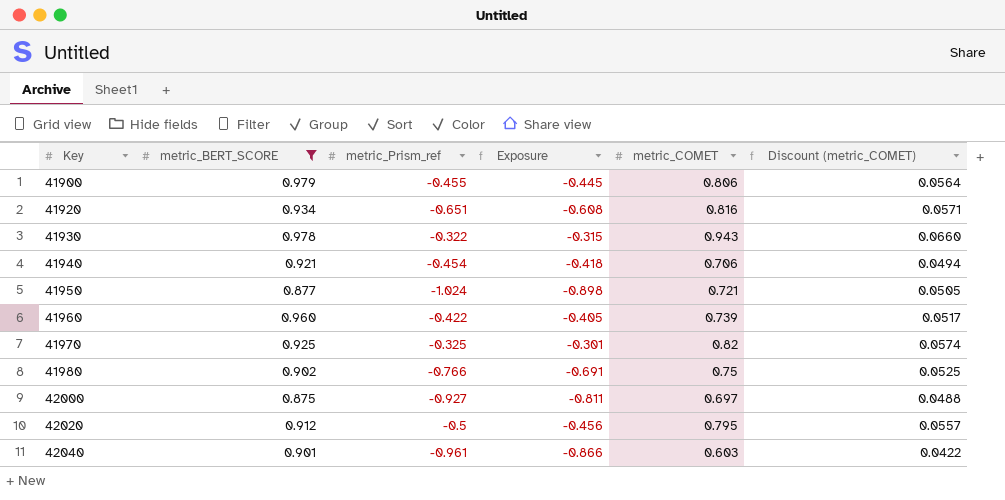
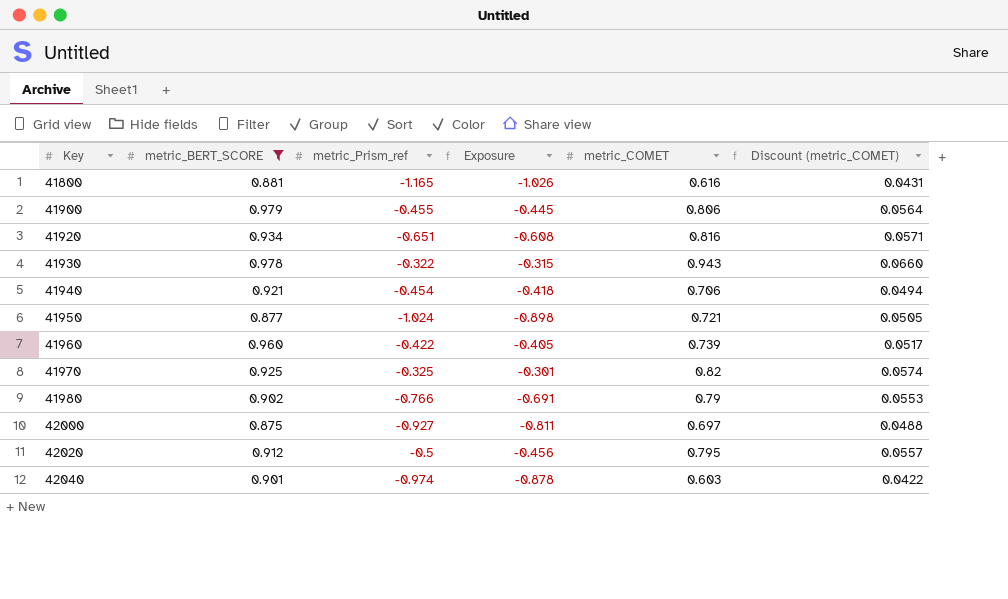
row 41800: none -> 0.881 | -1.165 | -1.026 | 0.616 | 0.0431
41980 | metric_COMET: 0.75 -> 0.79
41980 | Discount (metric_COMET): 0.0525 -> 0.0553
42040 | metric_Prism_ref: -0.961 -> -0.974
42040 | Exposure: -0.866 -> -0.878

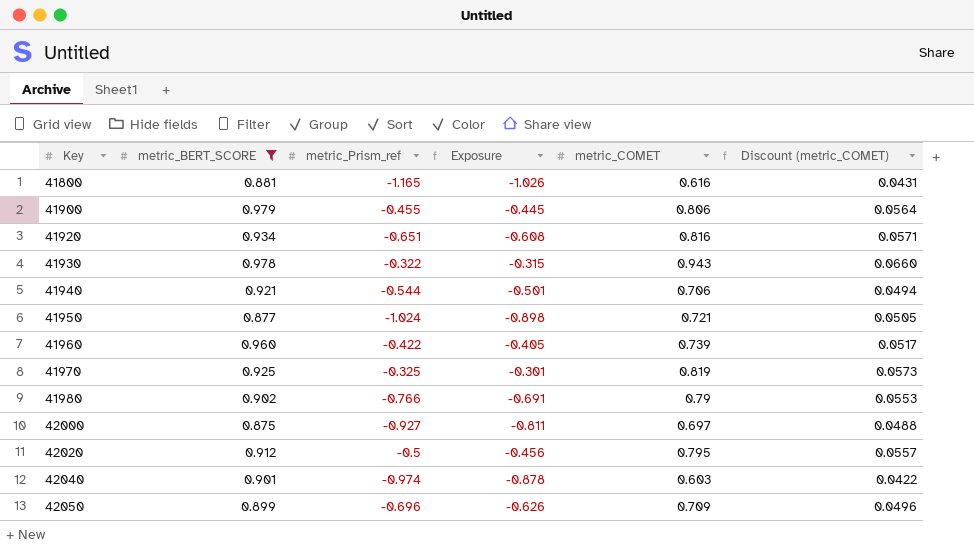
41940 | metric_Prism_ref: -0.454 -> -0.544
41940 | Exposure: -0.418 -> -0.501
41970 | metric_COMET: 0.82 -> 0.819
41970 | Discount (metric_COMET): 0.0574 -> 0.0573
row 42050: none -> 0.899 | -0.696 | -0.626 | 0.709 | 0.0496

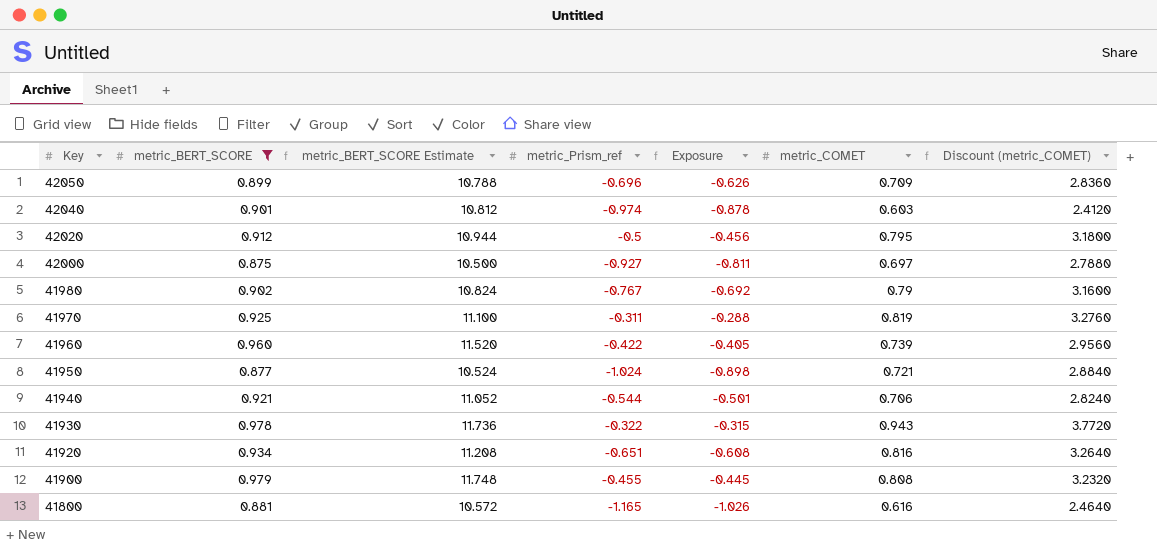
row order: Key ascending -> Key descending
column metric_BERT_SCORE Estimate | formula: none -> [metric_BERT_SCORE] * 12
column Discount (metric_COMET) | formula: [metric_COMET] * 0.07 -> [metric_COMET] * 4
41980 | metric_Prism_ref: -0.766 -> -0.767
41980 | Exposure: -0.691 -> -0.692
41970 | metric_Prism_ref: -0.325 -> -0.311
41970 | Exposure: -0.301 -> -0.288
41900 | metric_COMET: 0.806 -> 0.808

